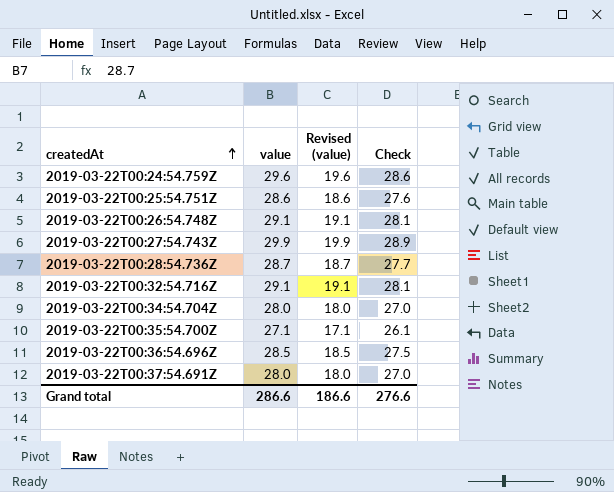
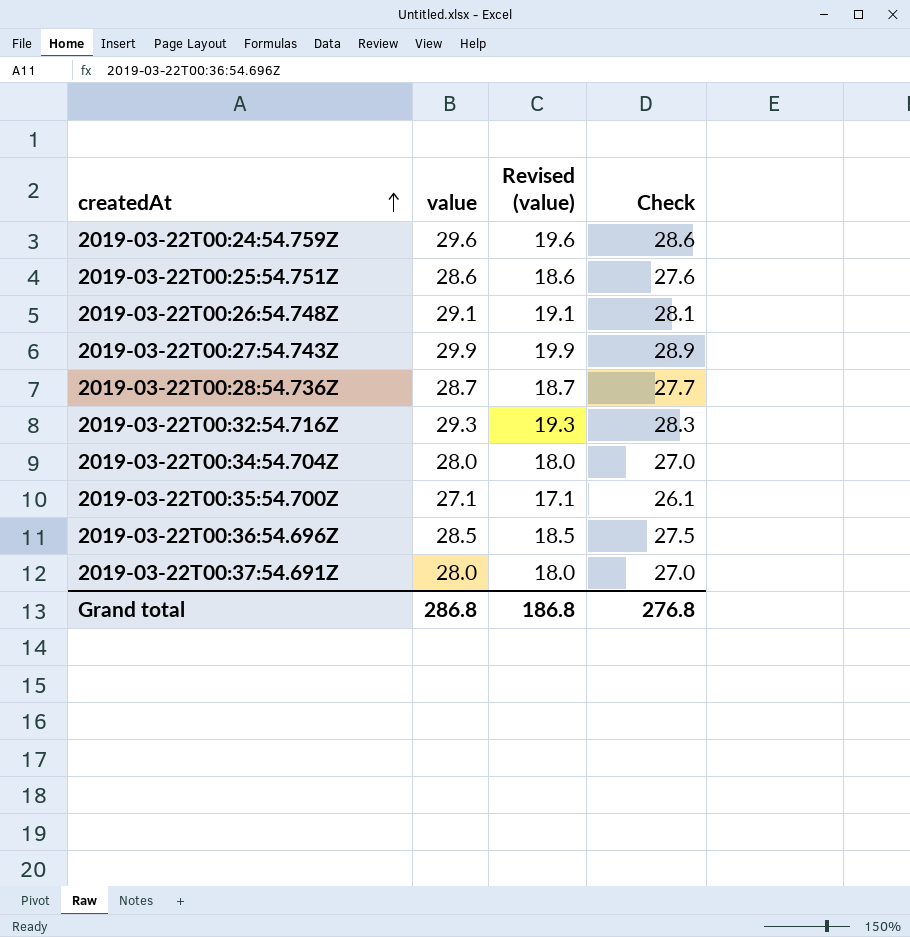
2019-03-22T00:32:54.716Z | value: 29.1 -> 29.3
2019-03-22T00:32:54.716Z | Revised (value): 19.1 -> 19.3
2019-03-22T00:32:54.716Z | Check: 28.1 -> 28.3
Grand total | value: 286.6 -> 286.8
Grand total | Revised (value): 186.6 -> 186.8
Grand total | Check: 276.6 -> 276.8

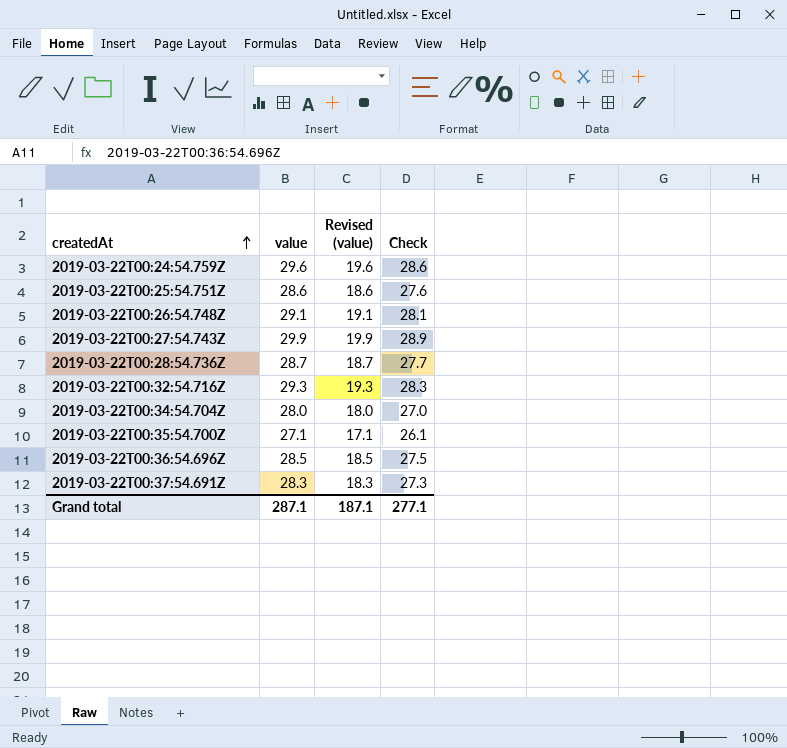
2019-03-22T00:37:54.691Z | value: 28.0 -> 28.3
2019-03-22T00:37:54.691Z | Revised (value): 18.0 -> 18.3
2019-03-22T00:37:54.691Z | Check: 27.0 -> 27.3
Grand total | value: 286.8 -> 287.1
Grand total | Revised (value): 186.8 -> 187.1
Grand total | Check: 276.8 -> 277.1

